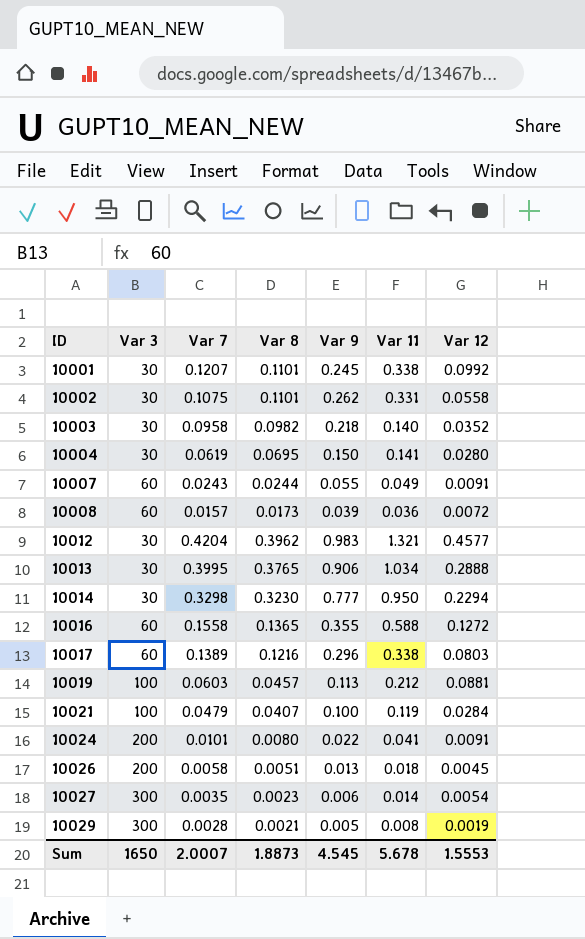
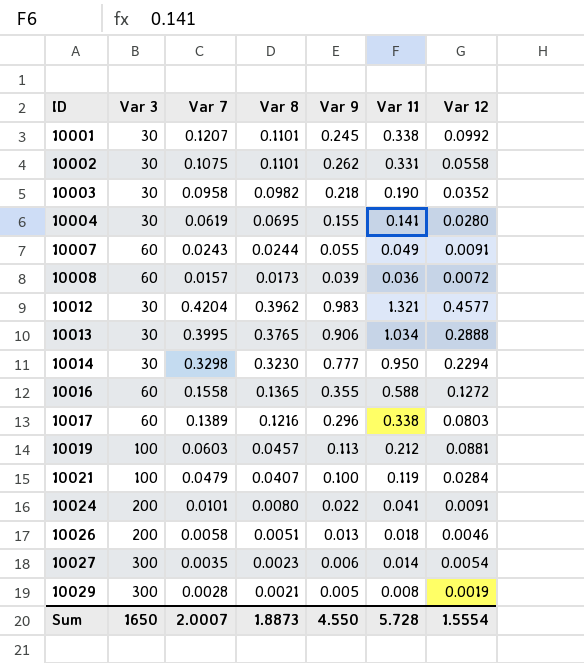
10003 | Var 11: 0.140 -> 0.190
10004 | Var 9: 0.150 -> 0.155
10026 | Var 12: 0.0045 -> 0.0046
Sum | Var 9: 4.545 -> 4.550
Sum | Var 11: 5.678 -> 5.728
Sum | Var 12: 1.5553 -> 1.5554

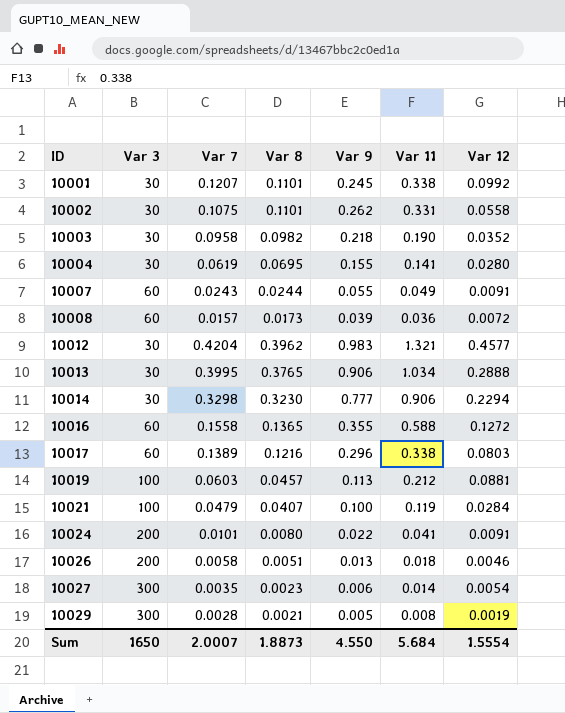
10014 | Var 11: 0.950 -> 0.906
Sum | Var 11: 5.728 -> 5.684

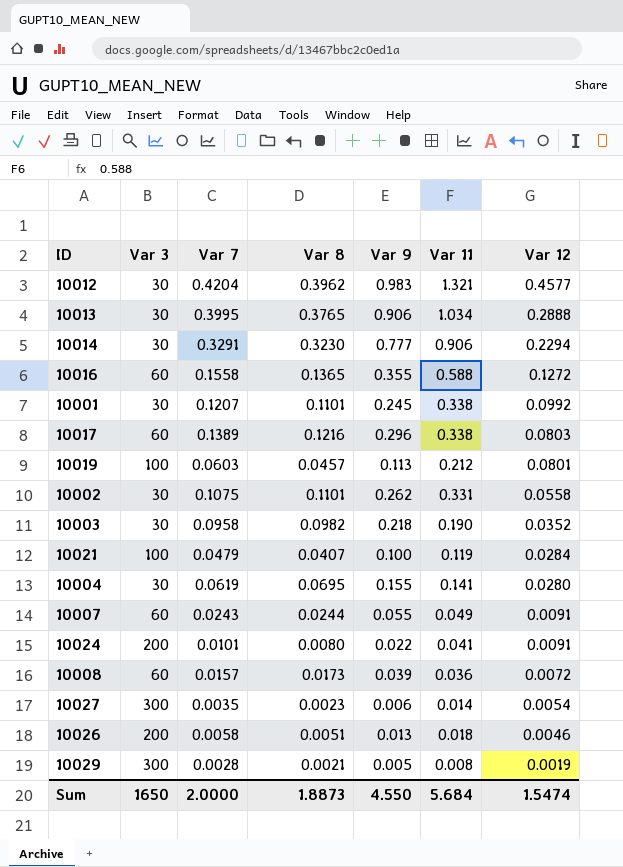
row order: ID ascending -> Var 12 descending
10014 | Var 7: 0.3298 -> 0.3291
10019 | Var 12: 0.0881 -> 0.0801
Sum | Var 7: 2.0007 -> 2.0000
Sum | Var 12: 1.5554 -> 1.5474

